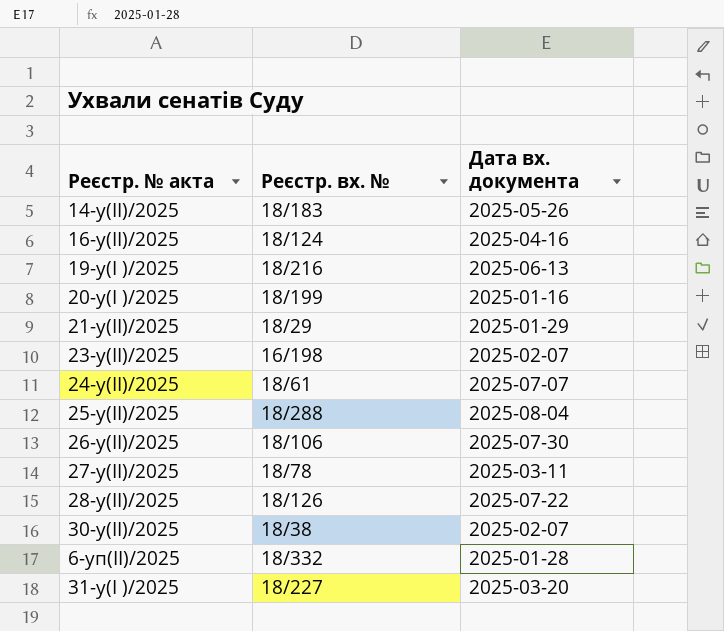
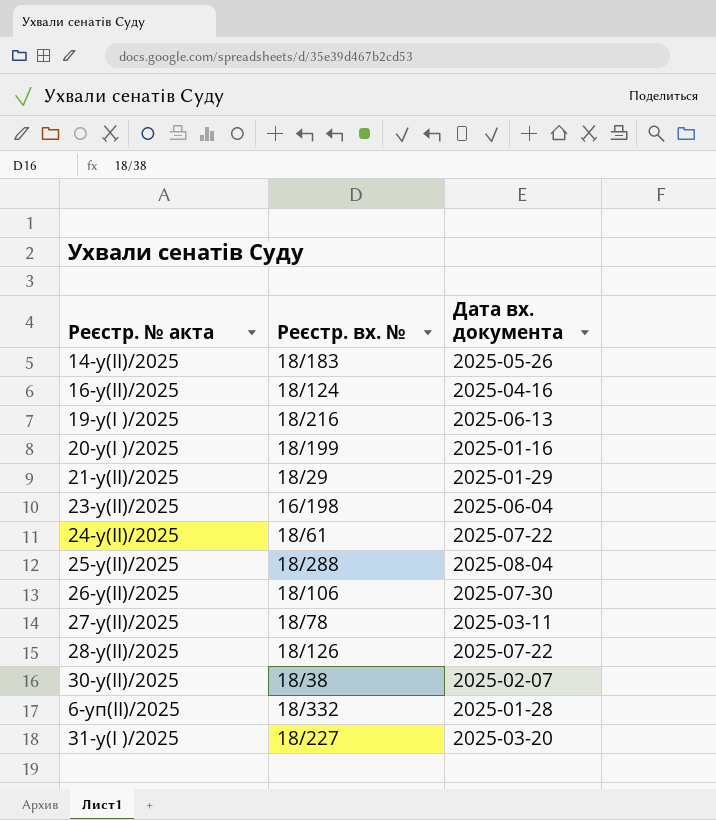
23-у(II)/2025 | Дата вх. документа: 2025-02-07 -> 2025-06-04
24-у(II)/2025 | Дата вх. документа: 2025-07-07 -> 2025-07-22

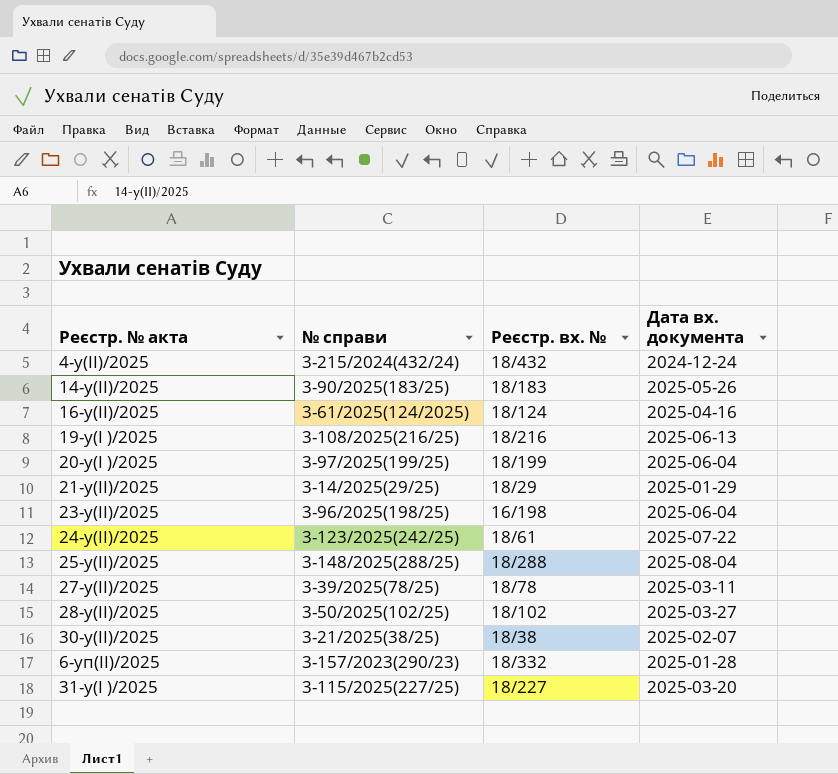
column № справи | position: none -> 2
row 26-у(II)/2025: 18/106 | 2025-07-30 -> none
row 4-у(II)/2025: none -> 3-215/2024(432/24) | 18/432 | 2024-12-24
20-у(I )/2025 | Дата вх. документа: 2025-01-16 -> 2025-06-04
28-у(II)/2025 | Реєстр. вх. №: 18/126 -> 18/102
28-у(II)/2025 | Дата вх. документа: 2025-07-22 -> 2025-03-27

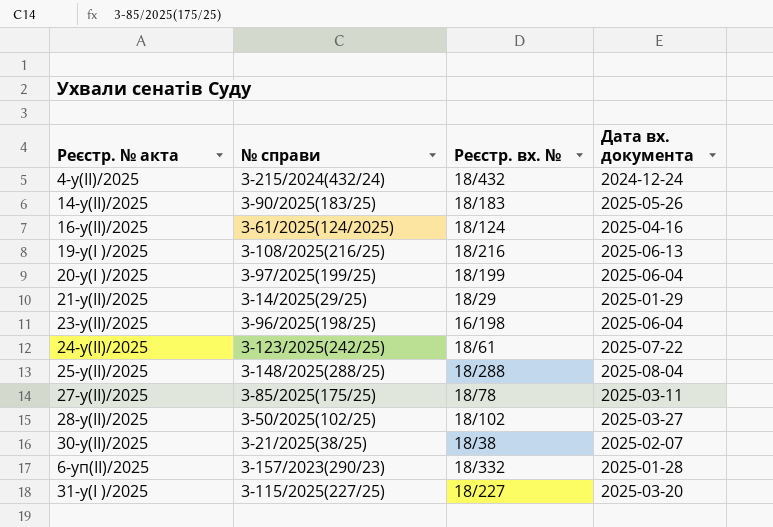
27-у(II)/2025 | № справи: 3-39/2025(78/25) -> 3-85/2025(175/25)

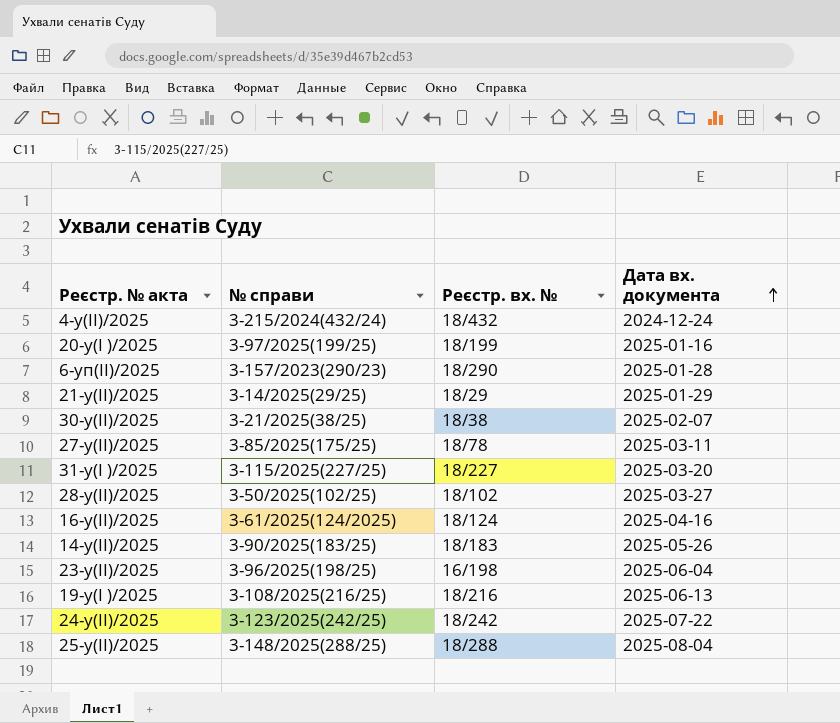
row order: none -> Дата вх. документа ascending
20-у(I )/2025 | Дата вх. документа: 2025-06-04 -> 2025-01-16
6-уп(II)/2025 | Реєстр. вх. №: 18/332 -> 18/290
24-у(II)/2025 | Реєстр. вх. №: 18/61 -> 18/242

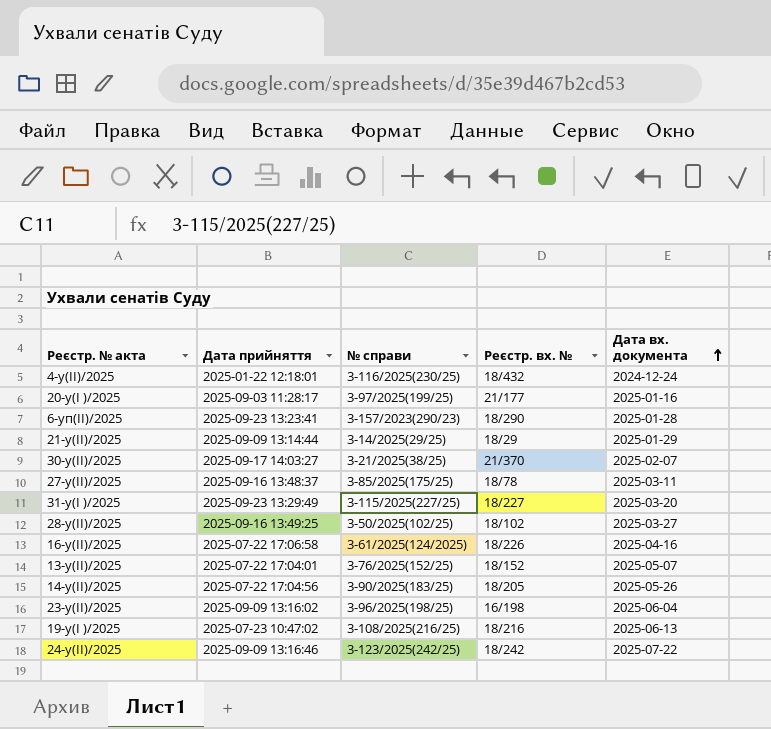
column Дата прийняття | position: none -> 2
row 25-у(II)/2025: 3-148/2025(288/25) | 18/288 | 2025-08-04 -> none
4-у(II)/2025 | № справи: 3-215/2024(432/24) -> 3-116/2025(230/25)
20-у(I )/2025 | Реєстр. вх. №: 18/199 -> 21/177
30-у(II)/2025 | Реєстр. вх. №: 18/38 -> 21/370
16-у(II)/2025 | Реєстр. вх. №: 18/124 -> 18/226
row 13-у(II)/2025: none -> 2025-07-22 17:04:01 | 3-76/2025(152/25) | 18/152 | 2025-05-07
14-у(II)/2025 | Реєстр. вх. №: 18/183 -> 18/205

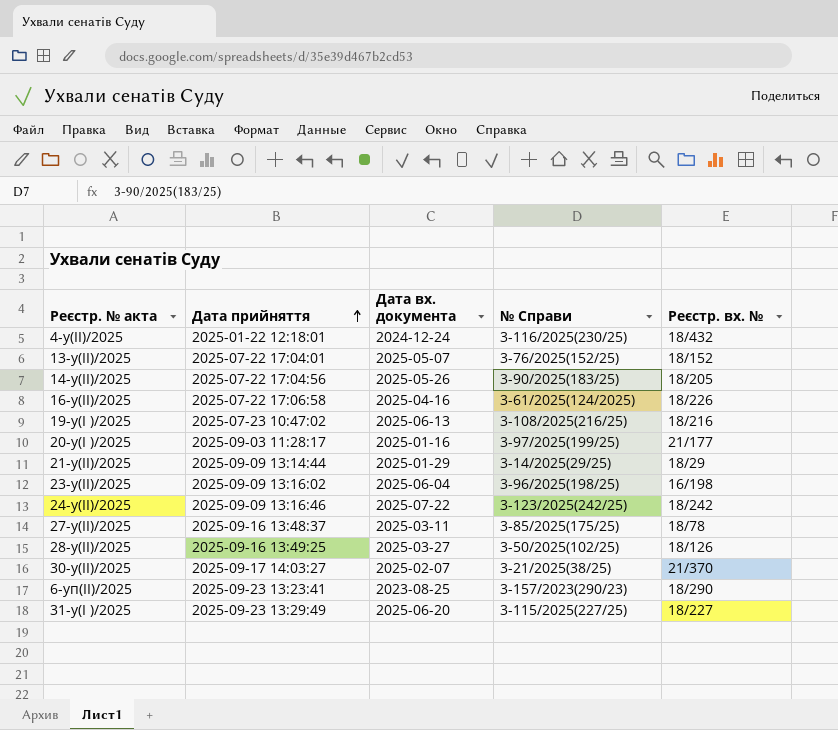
row order: Дата вх. документа ascending -> Дата прийняття ascending
column Дата вх. документа | position: 5 -> 3
column name: № справи -> № Справи
28-у(II)/2025 | Реєстр. вх. №: 18/102 -> 18/126
6-уп(II)/2025 | Дата вх. документа: 2025-01-28 -> 2023-08-25
31-у(I )/2025 | Дата вх. документа: 2025-03-20 -> 2025-06-20

